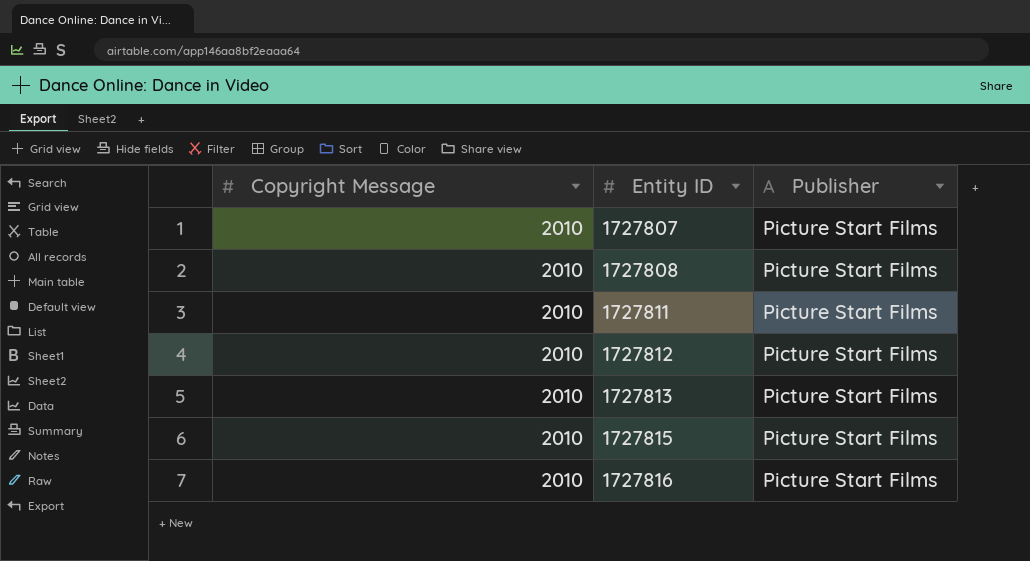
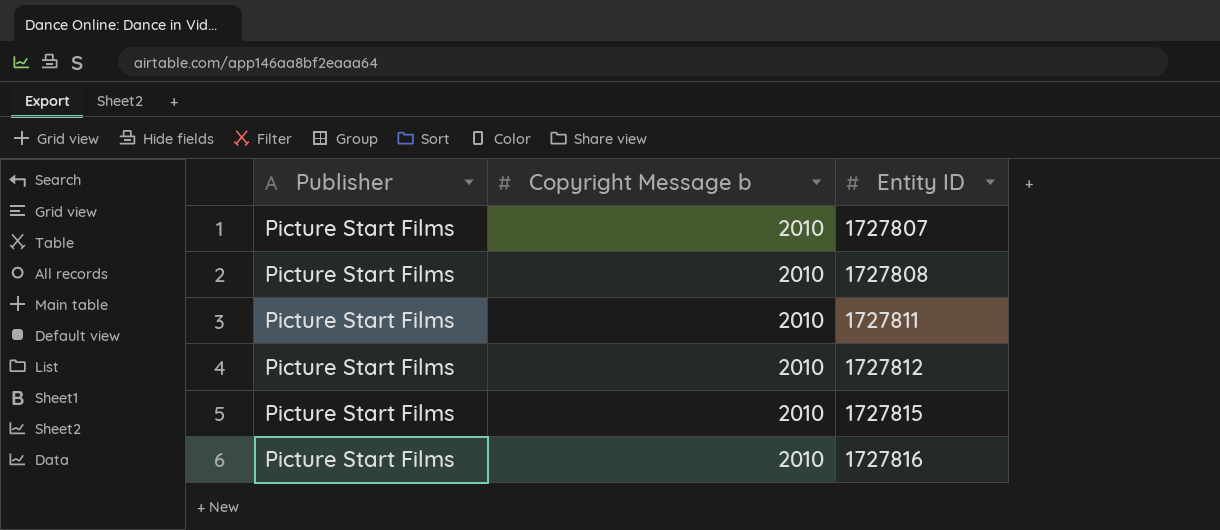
column Publisher | position: 3 -> 1
column name: Copyright Message -> Copyright Message b
row 1727813: 2010 | Picture Start Films -> none

